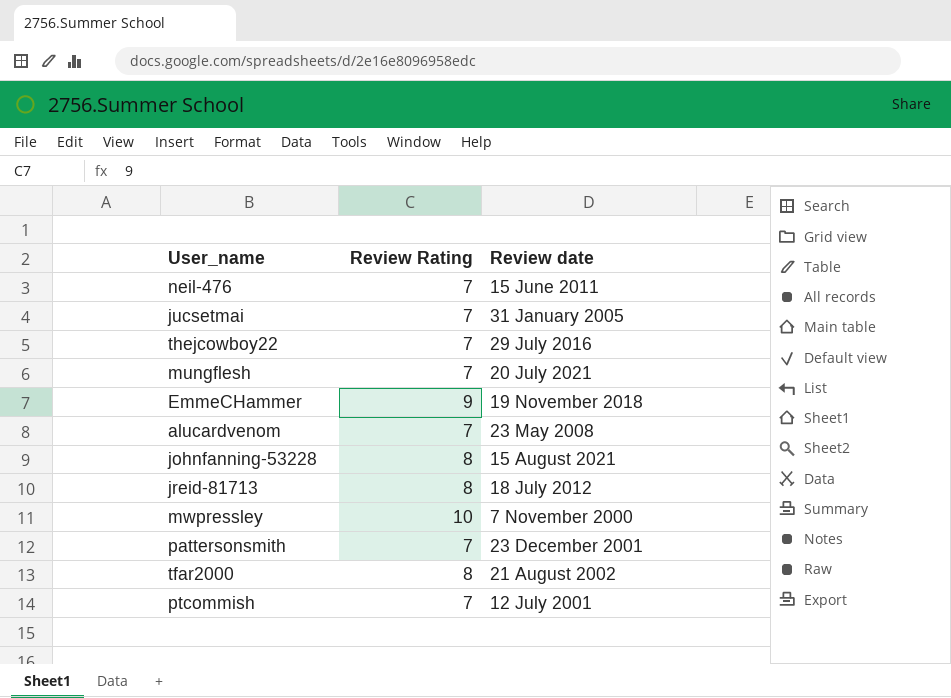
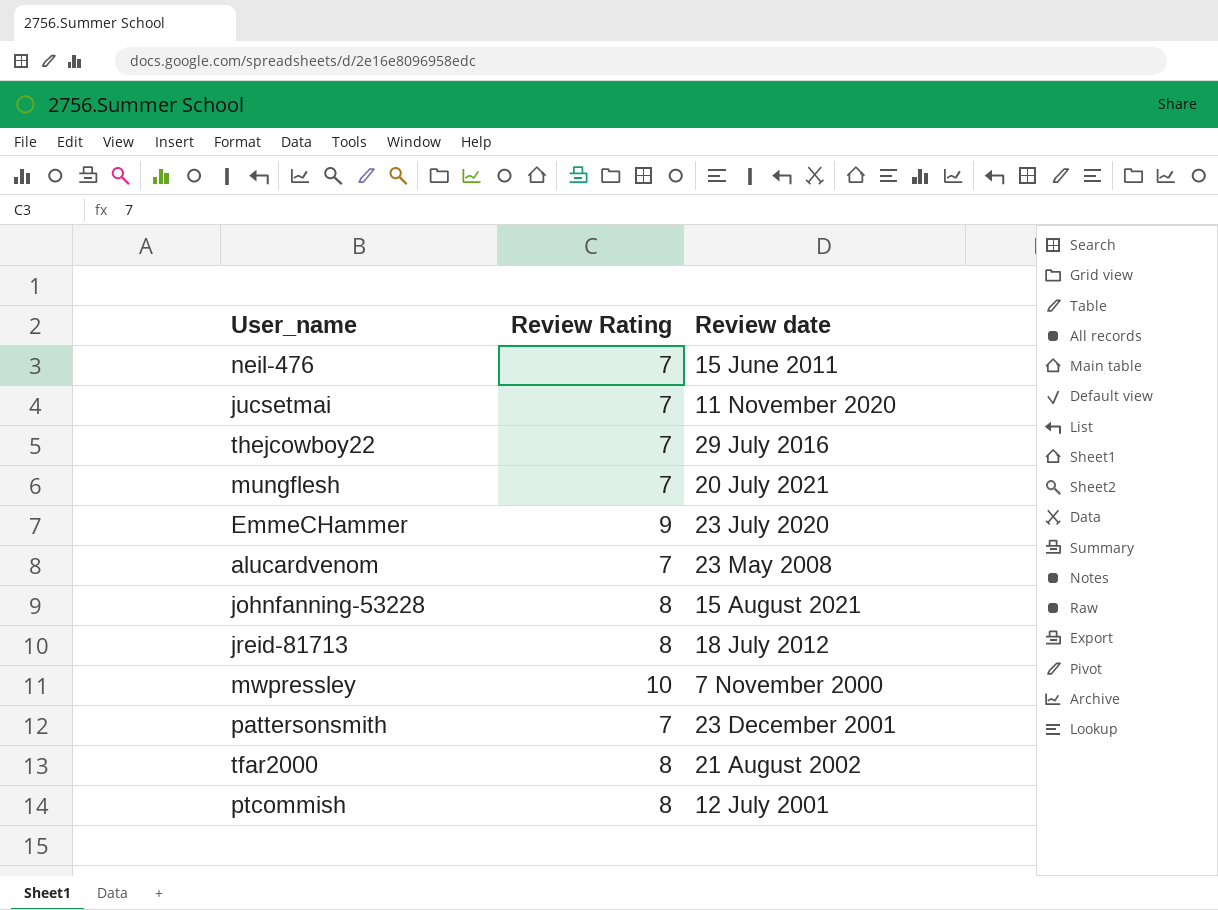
jucsetmai | Review date: 31 January 2005 -> 11 November 2020
EmmeCHammer | Review date: 19 November 2018 -> 23 July 2020
ptcommish | Review Rating: 7 -> 8

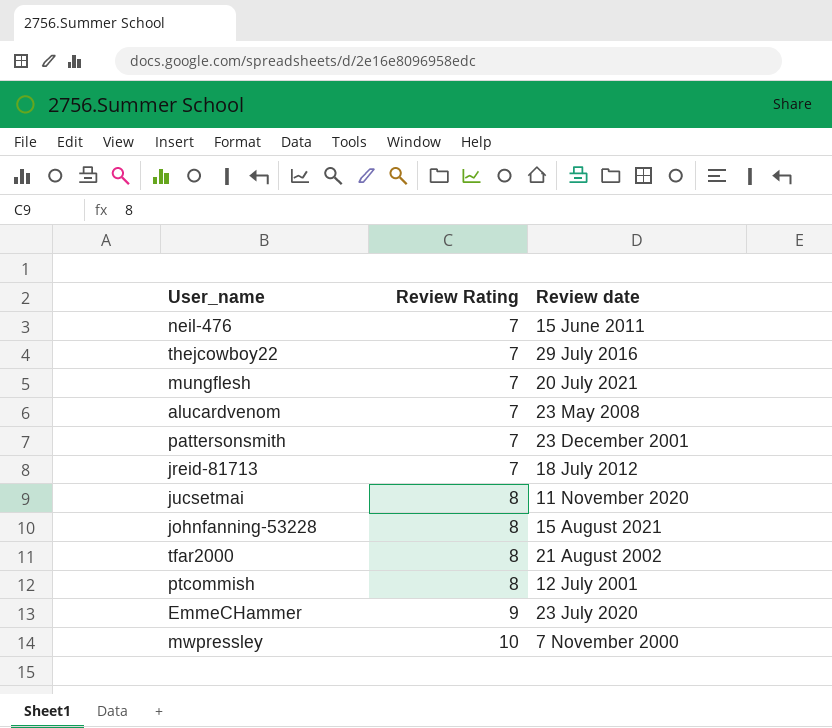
row order: none -> Review Rating ascending
jreid-81713 | Review Rating: 8 -> 7
jucsetmai | Review Rating: 7 -> 8

